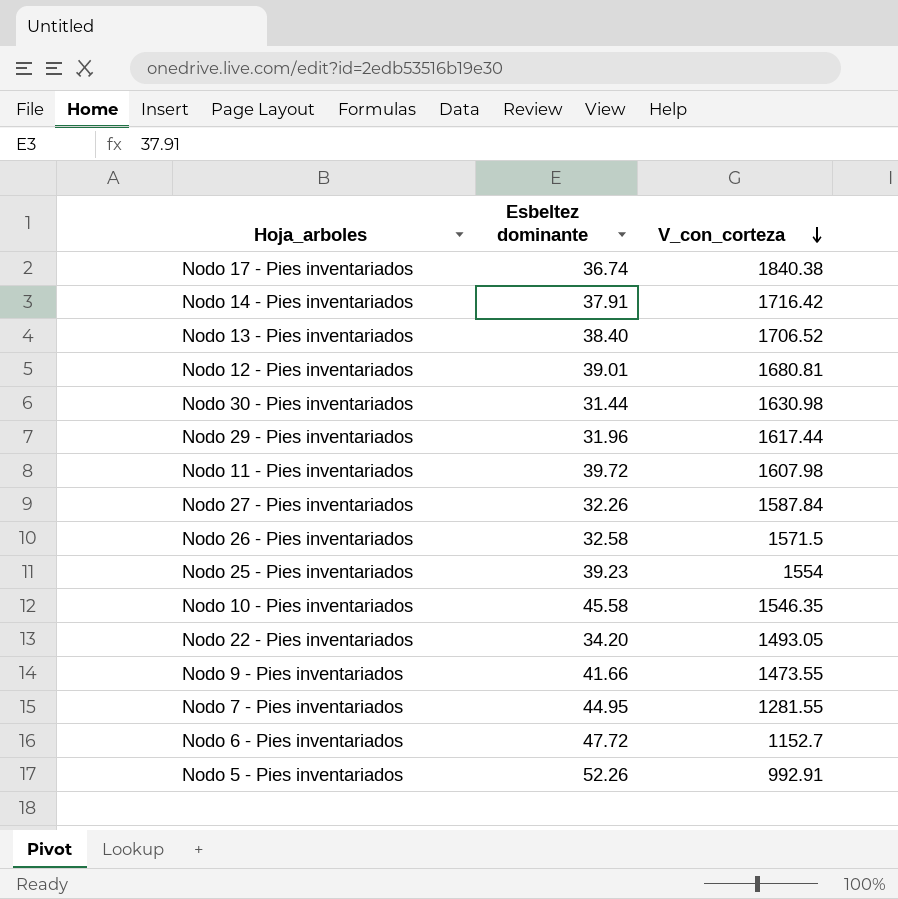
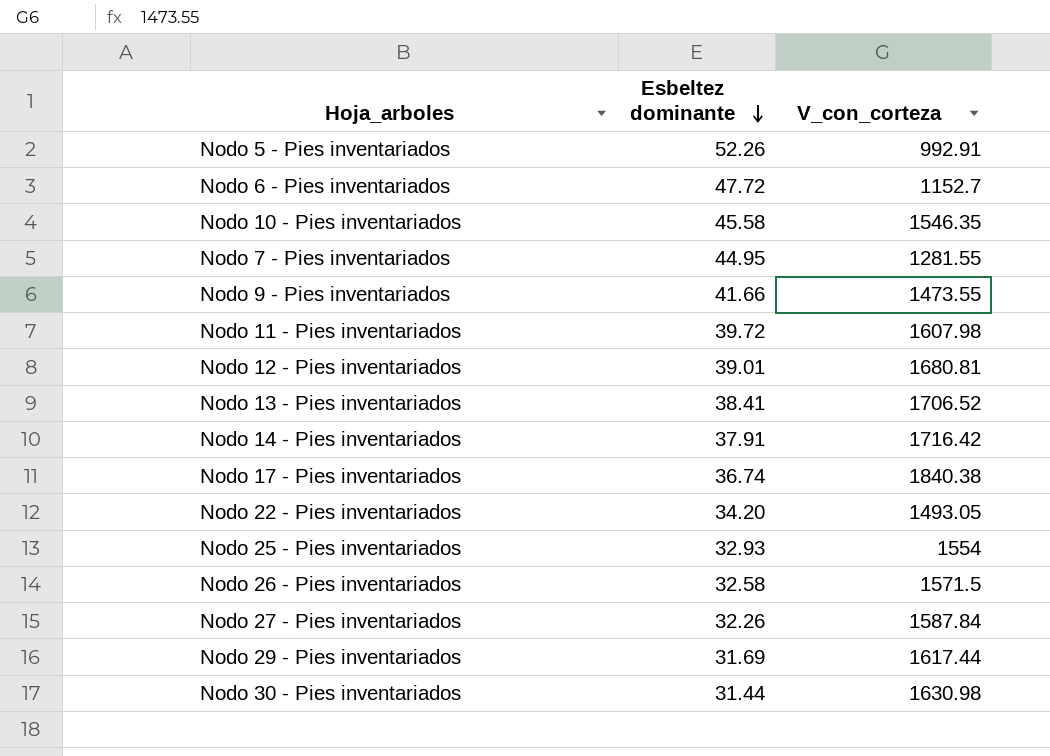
row order: V_con_corteza descending -> Esbeltez dominante descending
Nodo 13 - Pies inventariados | Esbeltez dominante: 38.40 -> 38.41
Nodo 25 - Pies inventariados | Esbeltez dominante: 39.23 -> 32.93
Nodo 29 - Pies inventariados | Esbeltez dominante: 31.96 -> 31.69

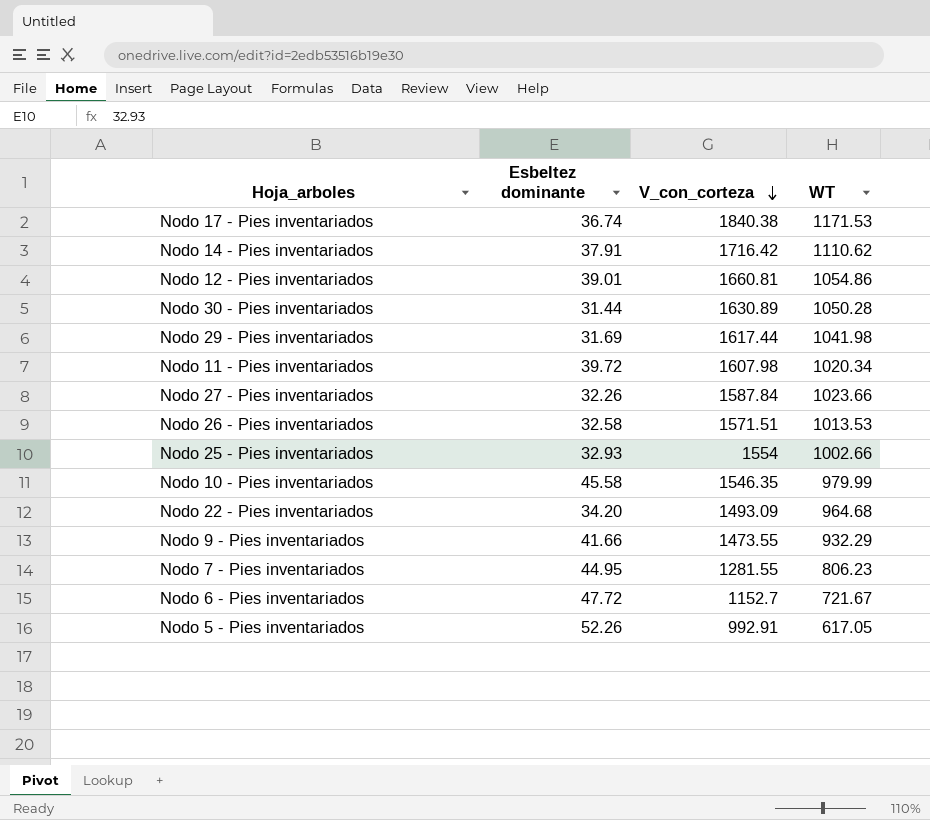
row order: Esbeltez dominante descending -> V_con_corteza descending
column WT | position: none -> 4
row Nodo 13 - Pies inventariados: 38.41 | 1706.52 -> none
Nodo 12 - Pies inventariados | V_con_corteza: 1680.81 -> 1660.81
Nodo 30 - Pies inventariados | V_con_corteza: 1630.98 -> 1630.89
Nodo 26 - Pies inventariados | V_con_corteza: 1571.5 -> 1571.51
Nodo 22 - Pies inventariados | V_con_corteza: 1493.05 -> 1493.09

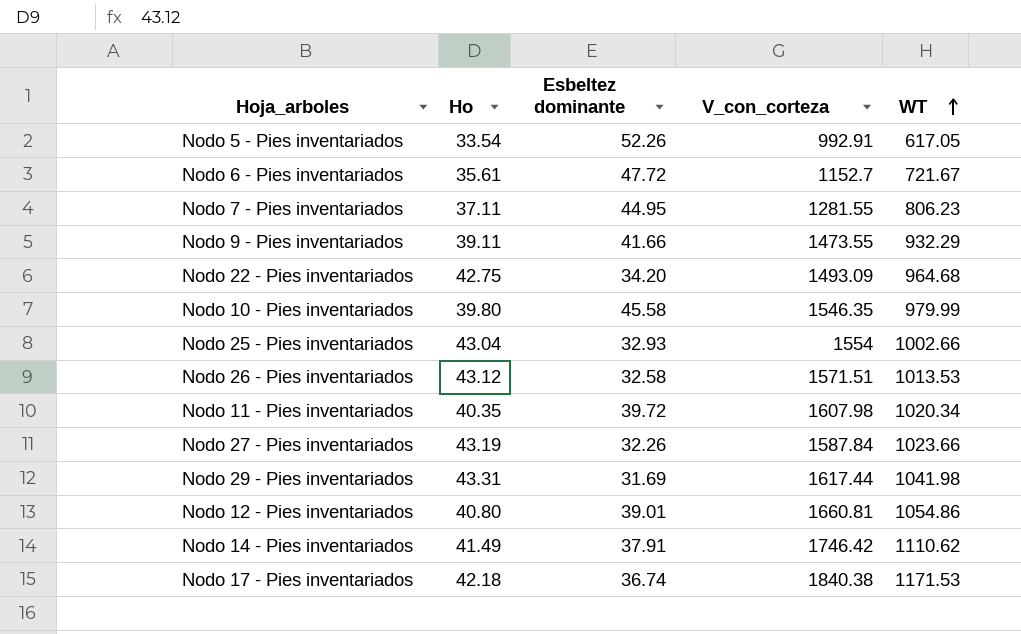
row order: V_con_corteza descending -> WT ascending
column Ho | position: none -> 2
row Nodo 30 - Pies inventariados: 31.44 | 1630.89 | 1050.28 -> none
Nodo 14 - Pies inventariados | V_con_corteza: 1716.42 -> 1746.42

